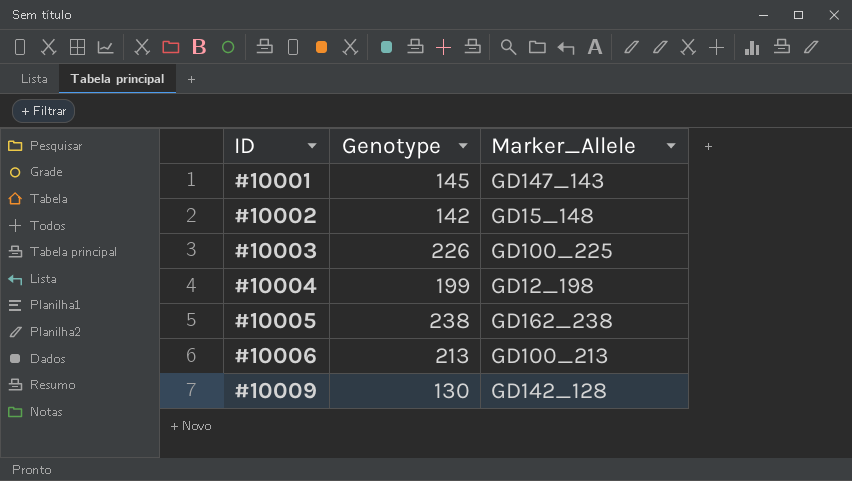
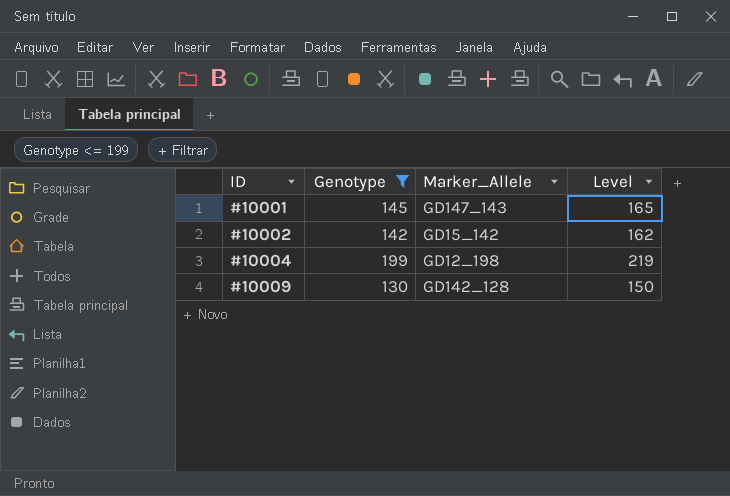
filter: none -> Genotype <= 199
column Level | formula: none -> [Genotype] + 20
#10002 | Marker_Allele: GD15_148 -> GD15_142

